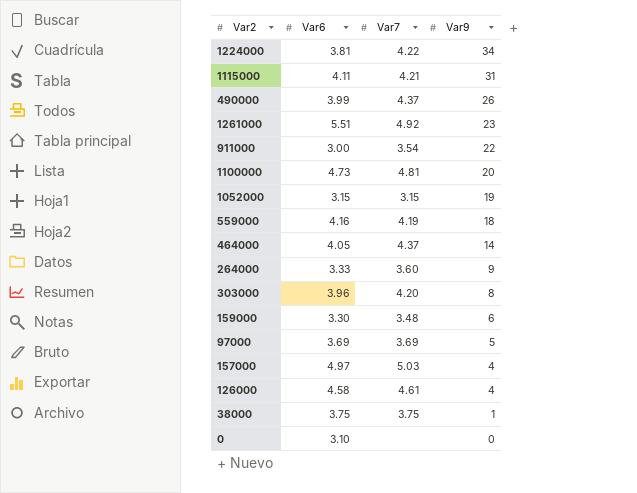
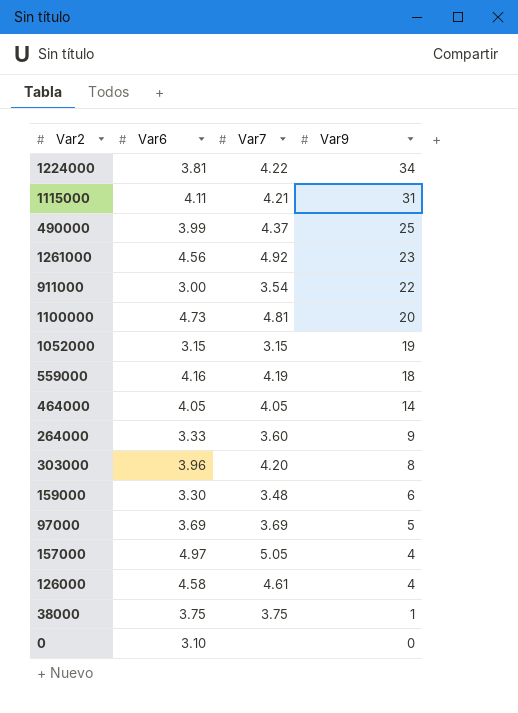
490000 | Var9: 26 -> 25
1261000 | Var6: 5.51 -> 4.56
464000 | Var7: 4.37 -> 4.05
157000 | Var7: 5.03 -> 5.05

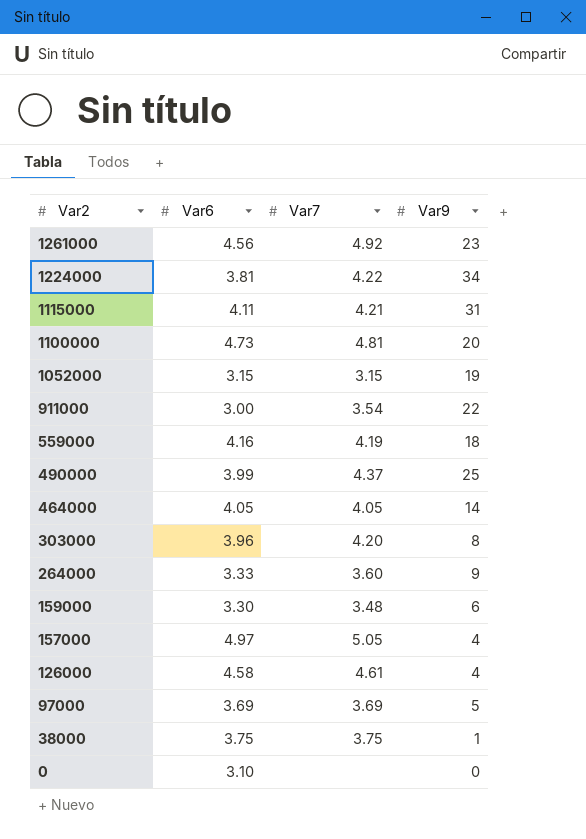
row order: Var9 descending -> Var2 descending

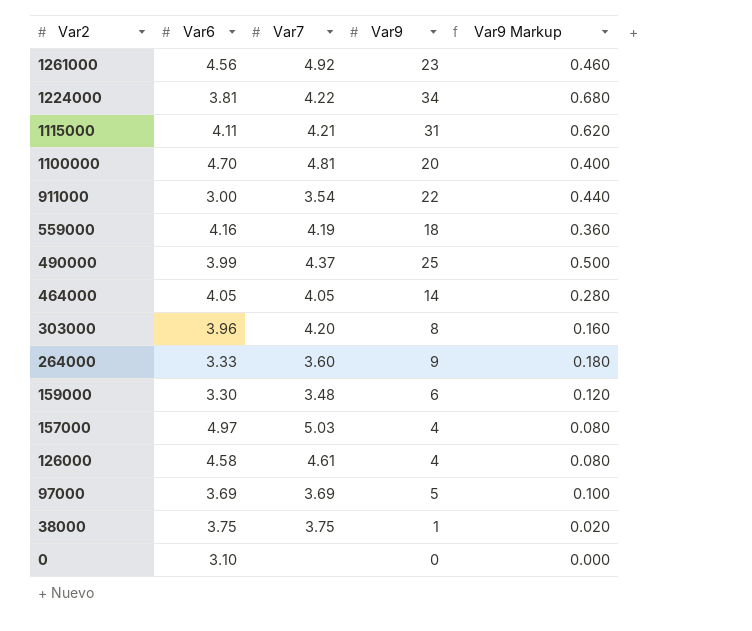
column Var9 Markup | formula: none -> [Var9] * 0.02
row 1052000: 3.15 | 3.15 | 19 -> none
1100000 | Var6: 4.73 -> 4.70
157000 | Var7: 5.05 -> 5.03

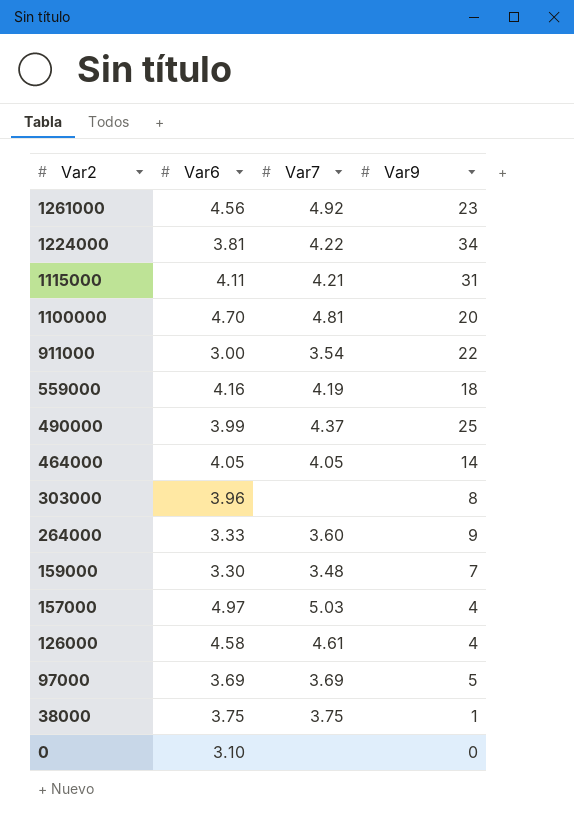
column Var9 Markup | formula: [Var9] * 0.02 -> none
303000 | Var7: 4.20 -> none
159000 | Var9: 6 -> 7

